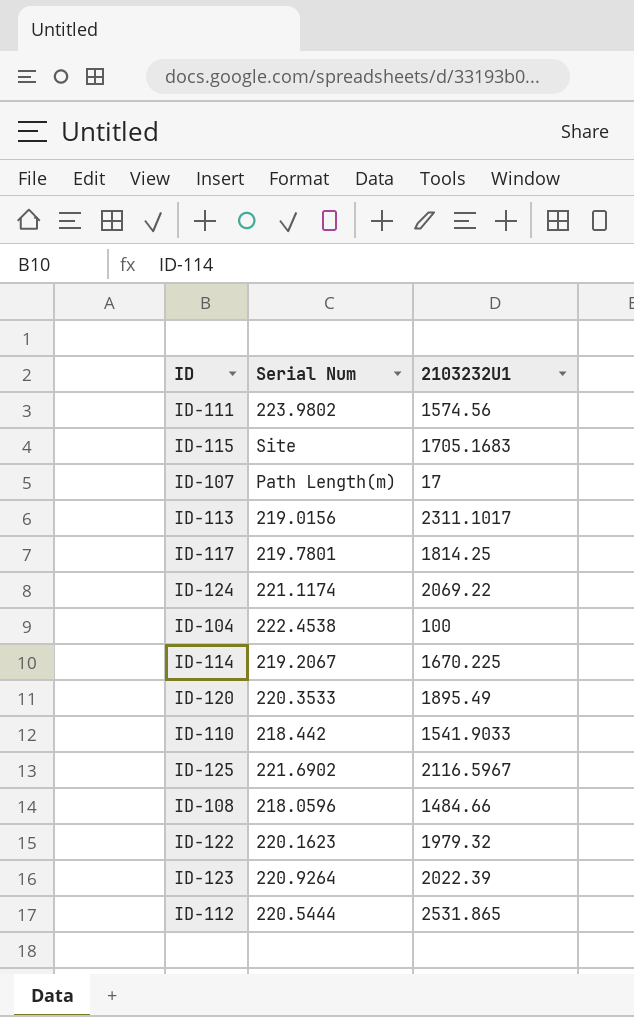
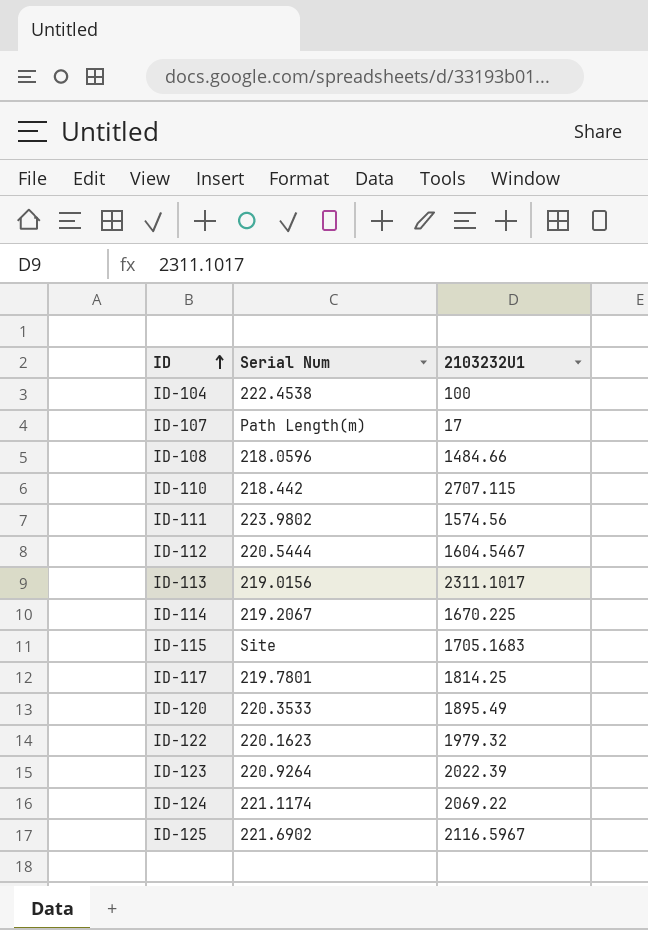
row order: none -> ID ascending
ID-110 | 2103232U1: 1541.9033 -> 2707.115
ID-112 | 2103232U1: 2531.865 -> 1604.5467

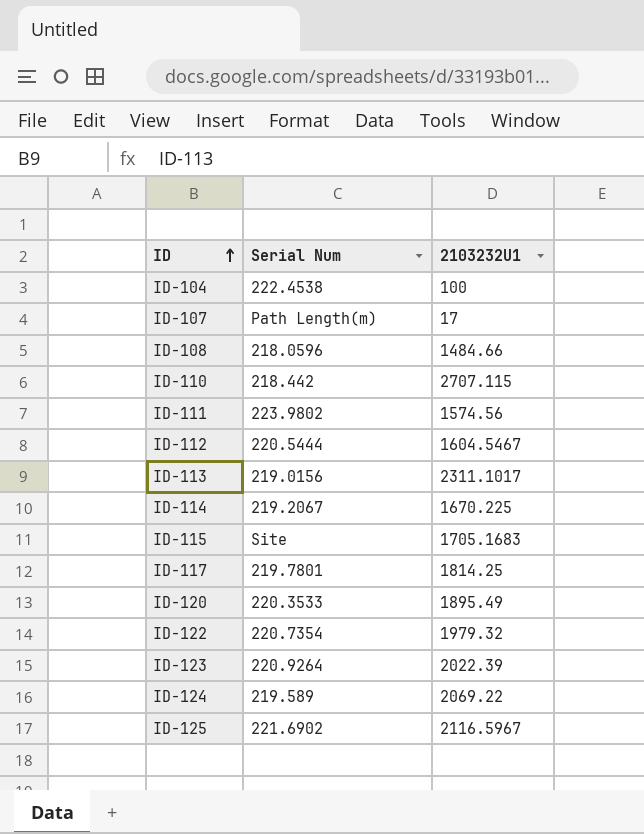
ID-122 | Serial Num: 220.1623 -> 220.7354
ID-124 | Serial Num: 221.1174 -> 219.589

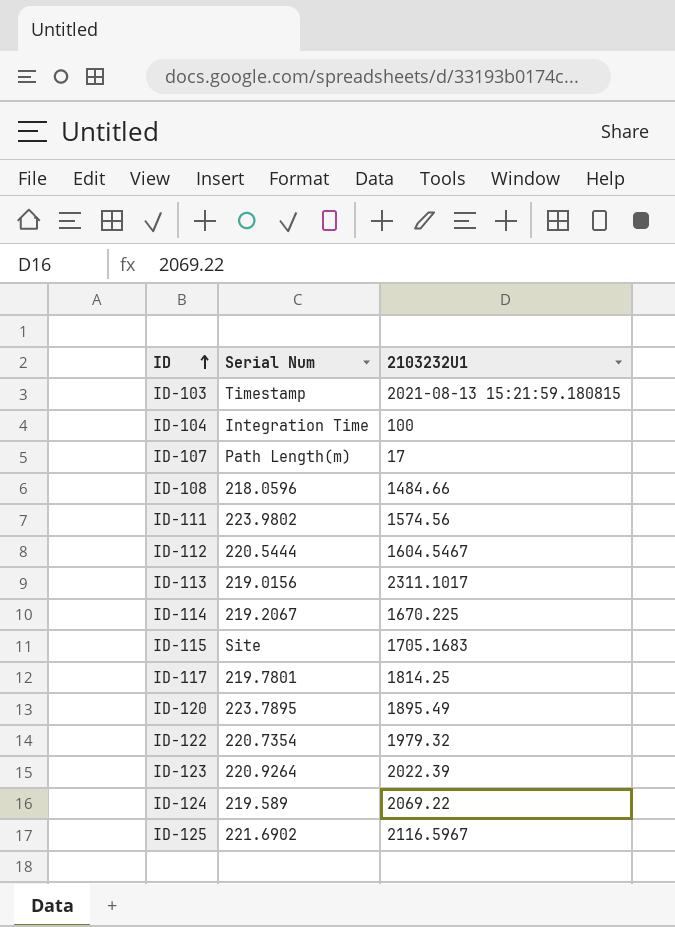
row ID-110: 218.442 | 2707.115 -> none
row ID-103: none -> Timestamp | 2021-08-13 15:21:59.180815
ID-104 | Serial Num: 222.4538 -> Integration Time
ID-120 | Serial Num: 220.3533 -> 223.7895

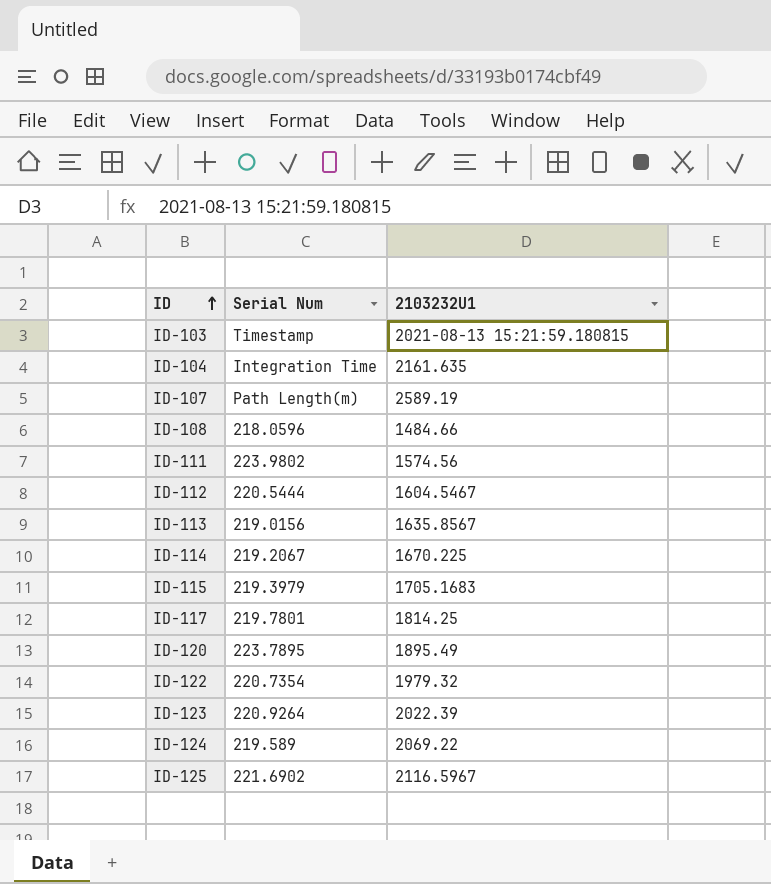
ID-104 | 2103232U1: 100 -> 2161.635
ID-107 | 2103232U1: 17 -> 2589.19
ID-113 | 2103232U1: 2311.1017 -> 1635.8567
ID-115 | Serial Num: Site -> 219.3979

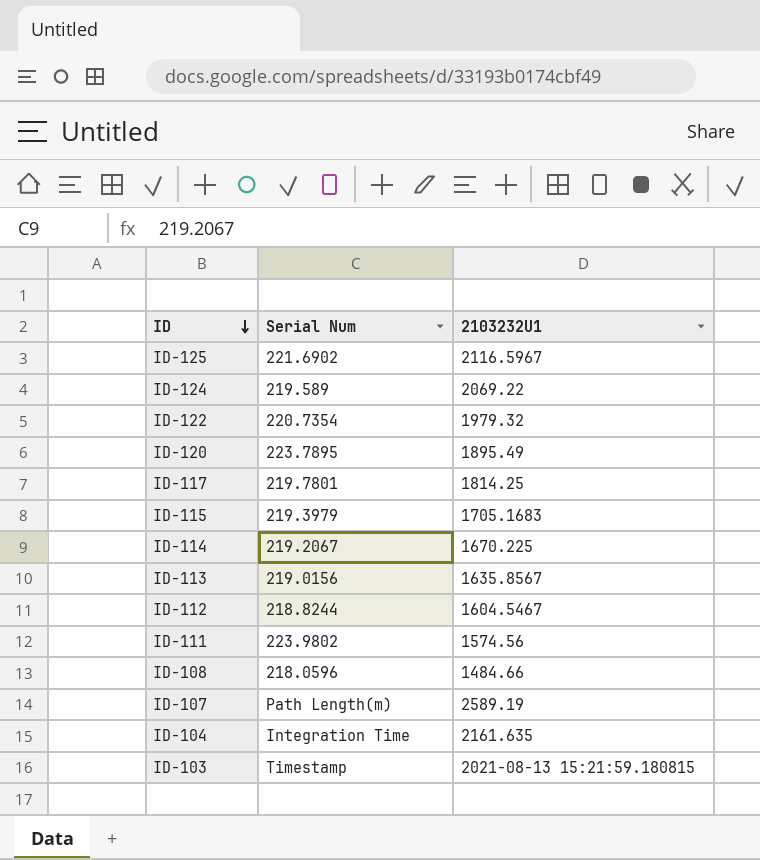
row order: ID ascending -> ID descending
row ID-123: 220.9264 | 2022.39 -> none
ID-112 | Serial Num: 220.5444 -> 218.8244

